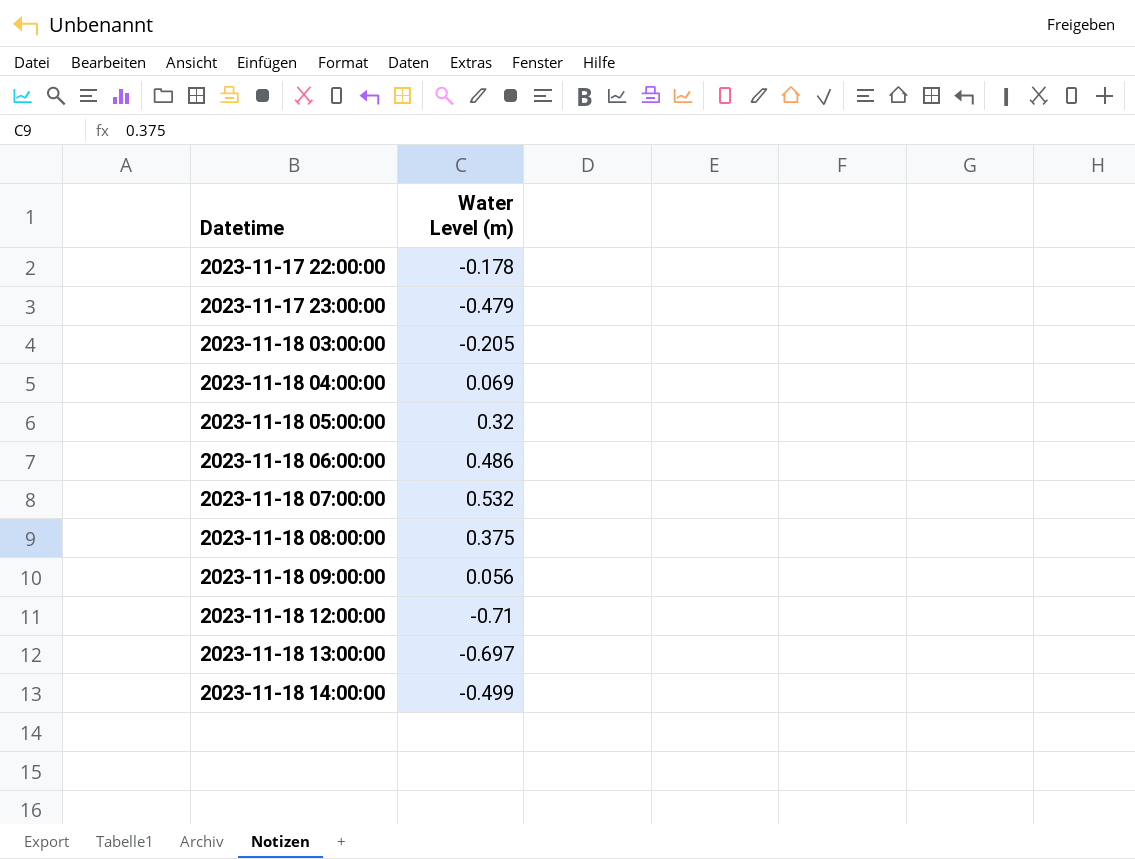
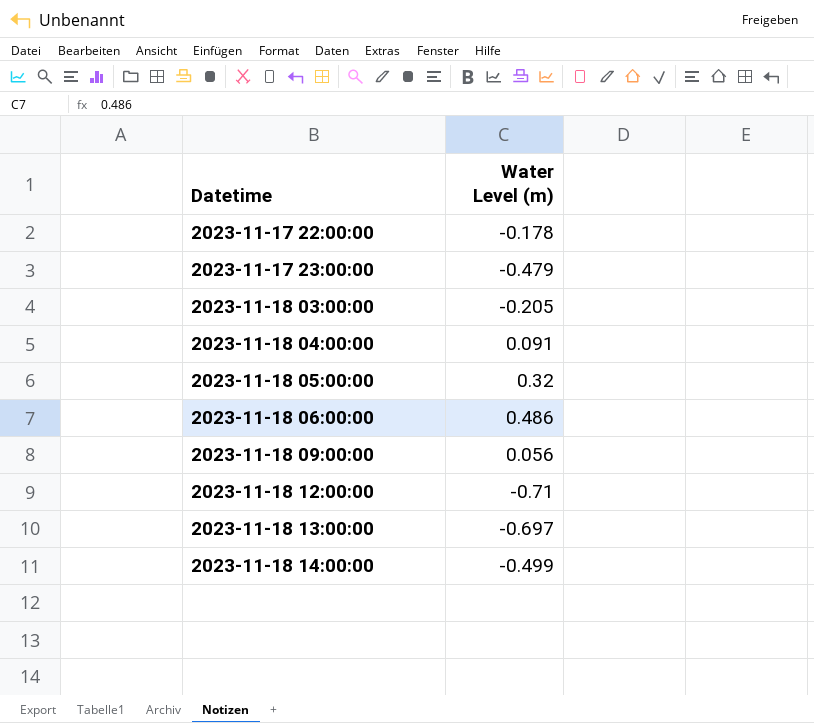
row 2023-11-18 07:00:00: 0.532 -> none
row 2023-11-18 08:00:00: 0.375 -> none
2023-11-18 04:00:00 | Water Level (m): 0.069 -> 0.091

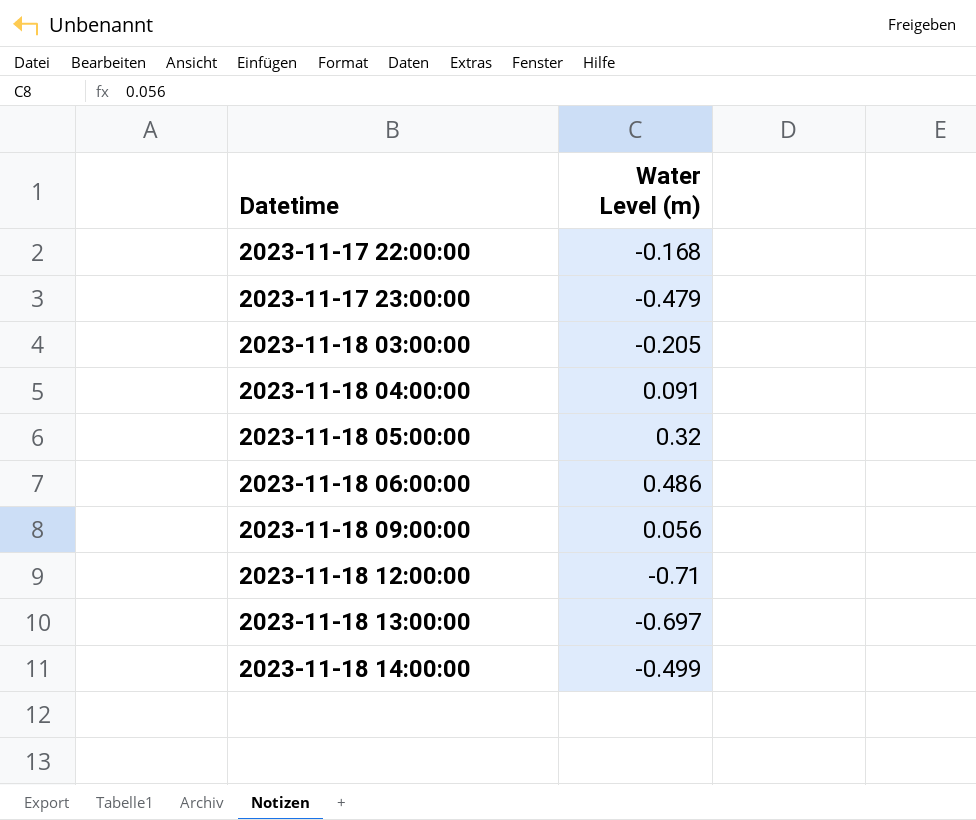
2023-11-17 22:00:00 | Water Level (m): -0.178 -> -0.168

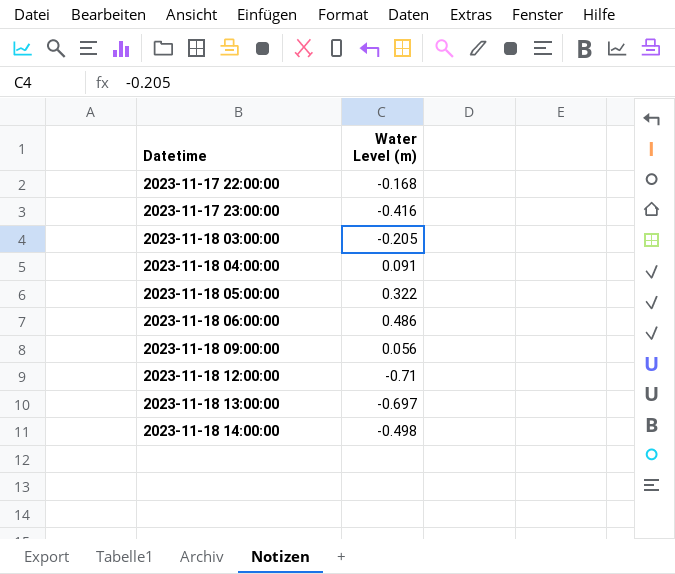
2023-11-17 23:00:00 | Water Level (m): -0.479 -> -0.416
2023-11-18 05:00:00 | Water Level (m): 0.32 -> 0.322
2023-11-18 14:00:00 | Water Level (m): -0.499 -> -0.498

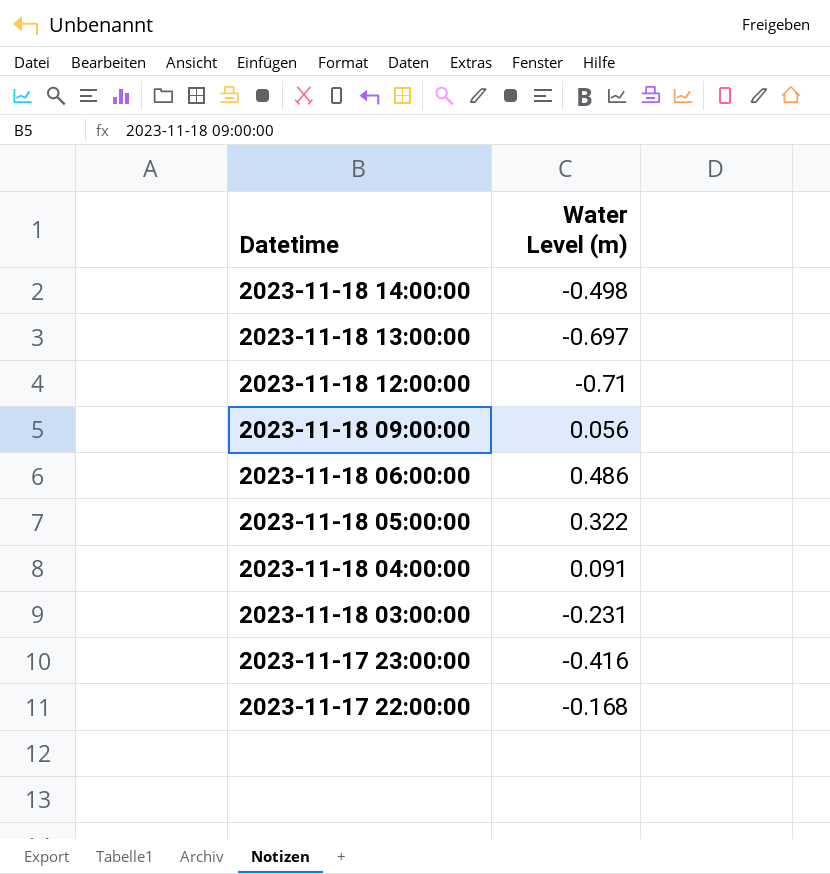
row order: Datetime ascending -> Datetime descending
2023-11-18 03:00:00 | Water Level (m): -0.205 -> -0.231

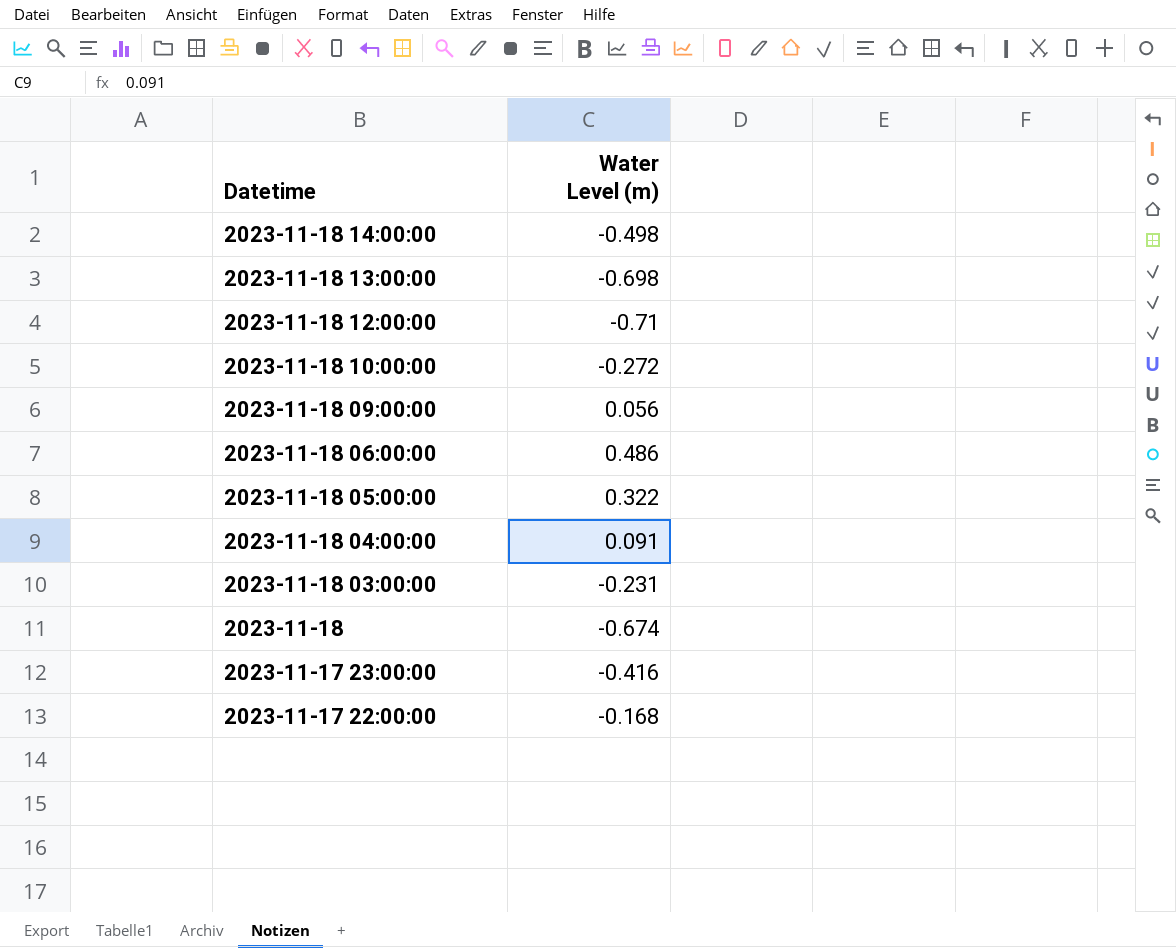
2023-11-18 13:00:00 | Water Level (m): -0.697 -> -0.698
row 2023-11-18 10:00:00: none -> -0.272
row 2023-11-18: none -> -0.674

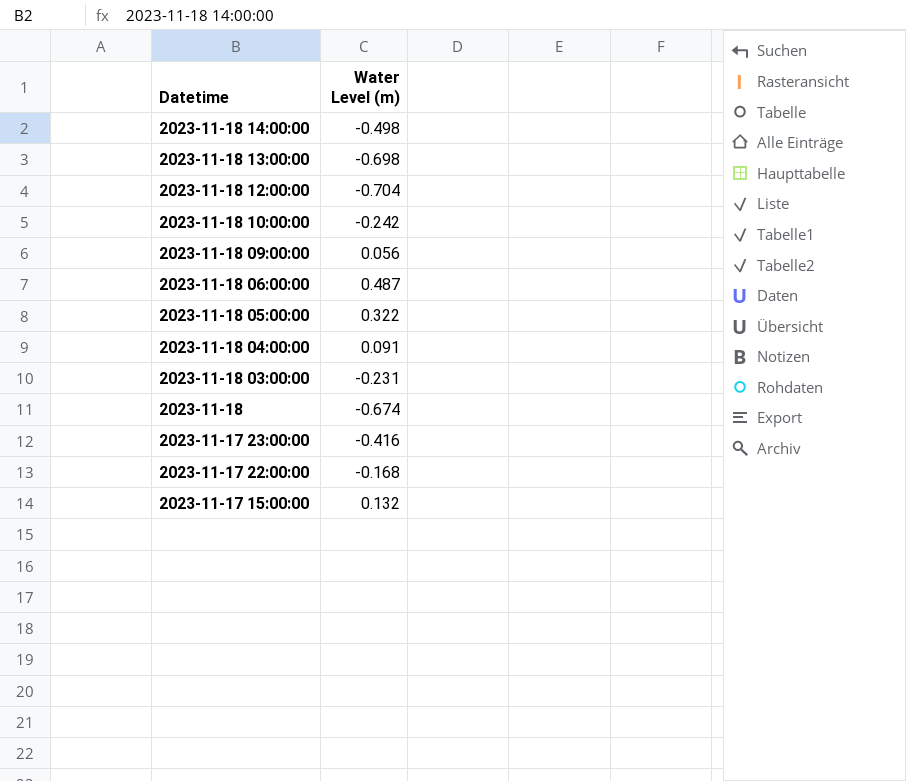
2023-11-18 12:00:00 | Water Level (m): -0.71 -> -0.704
2023-11-18 10:00:00 | Water Level (m): -0.272 -> -0.242
2023-11-18 06:00:00 | Water Level (m): 0.486 -> 0.487
row 2023-11-17 15:00:00: none -> 0.132

